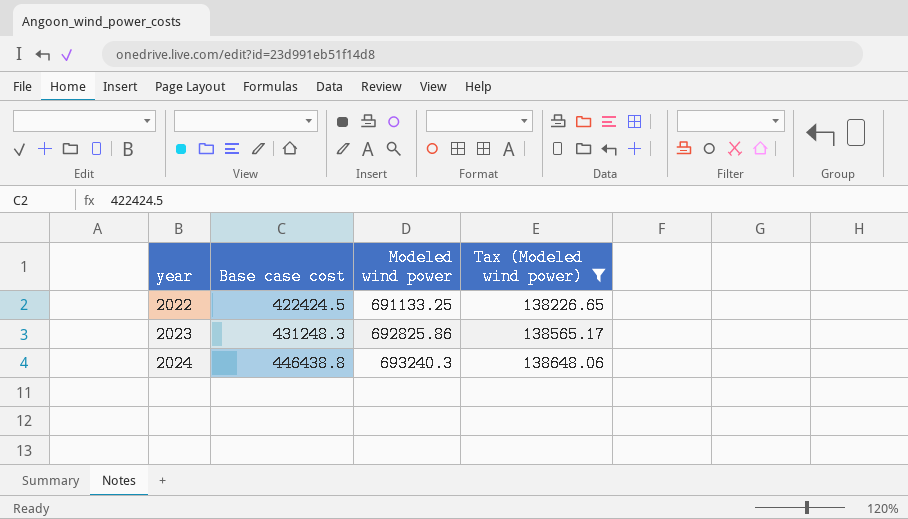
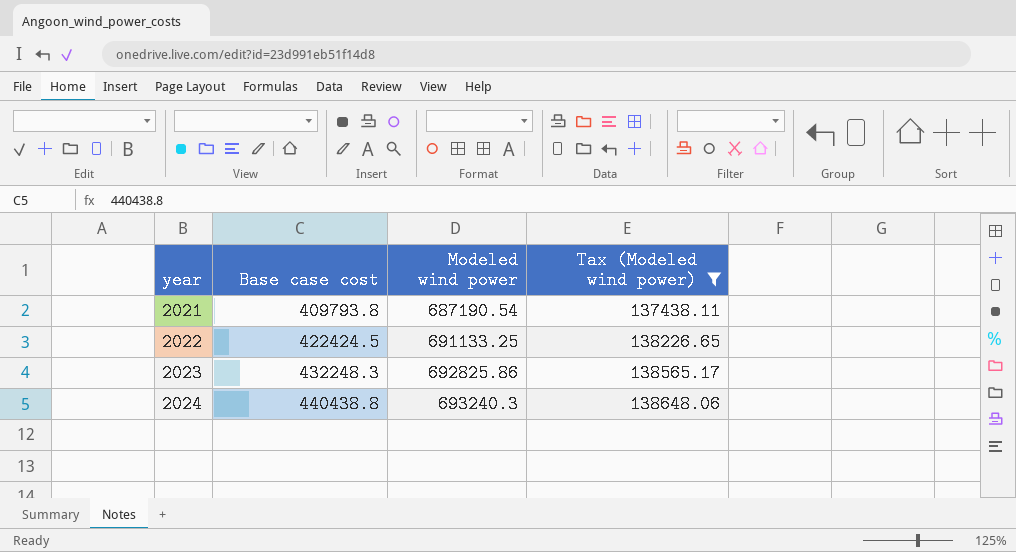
row 2021: none -> 409793.8 | 687190.54 | 137438.11
2023 | Base case cost: 431248.3 -> 432248.3
2024 | Base case cost: 446438.8 -> 440438.8

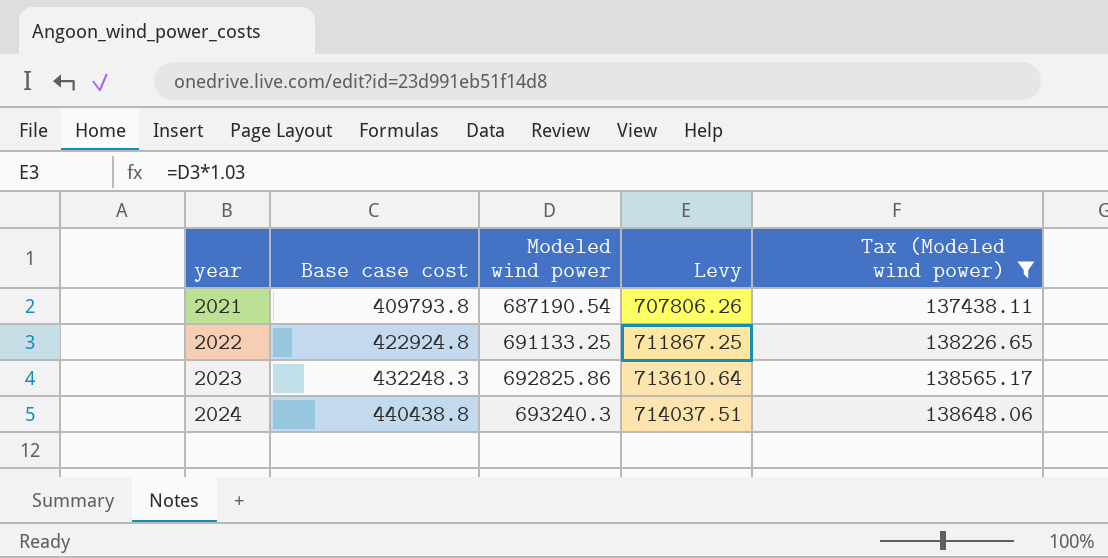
column Levy | formula: none -> [Modeled wind power] * 1.03
2022 | Base case cost: 422424.5 -> 422924.8

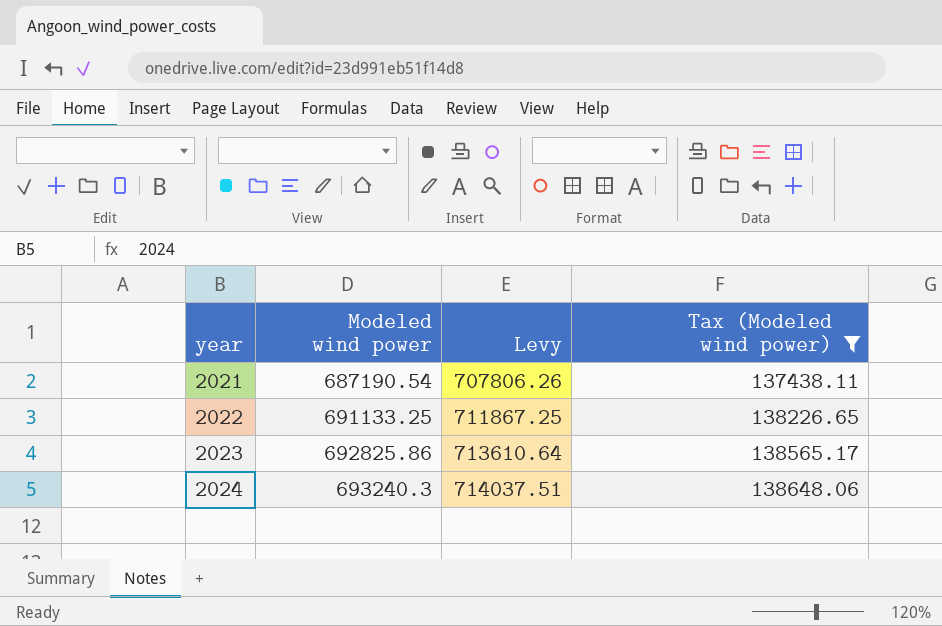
column Base case cost | position: 2 -> none

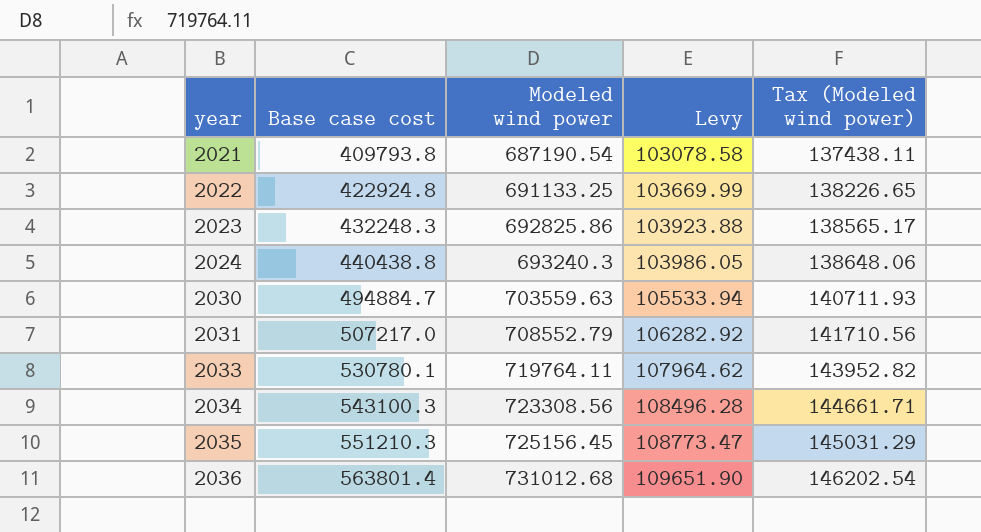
filter: Tax (Modeled wind power) <= 138648.06 -> none
column Base case cost | position: none -> 2
column Levy | formula: [Modeled wind power] * 1.03 -> [Modeled wind power] * 0.15

